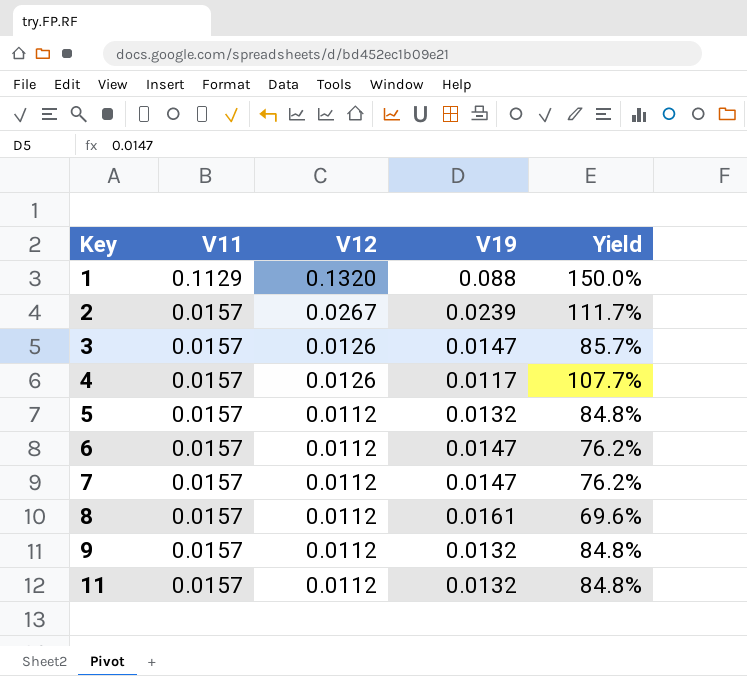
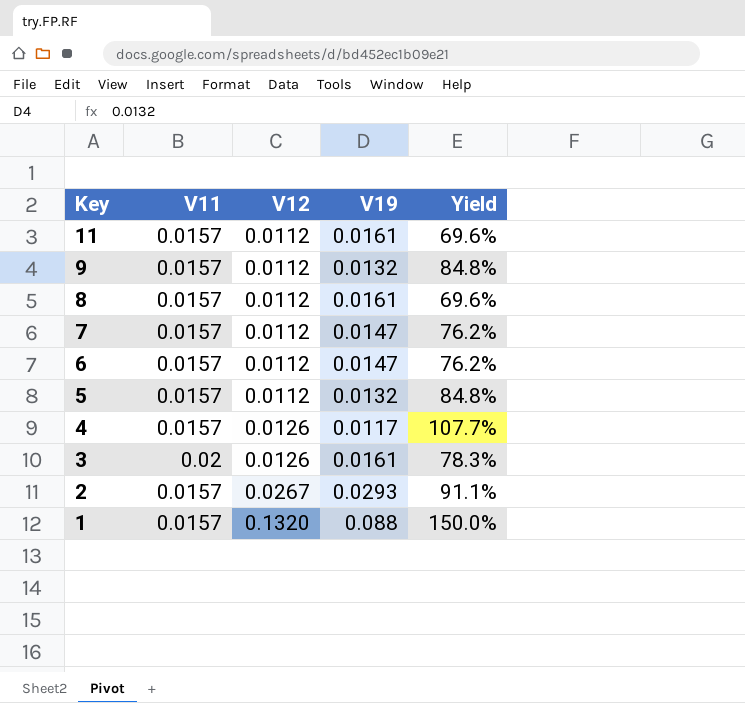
row order: Key ascending -> Key descending
11 | V19: 0.0132 -> 0.0161
11 | Yield: 84.8% -> 69.6%
3 | V11: 0.0157 -> 0.02
3 | V19: 0.0147 -> 0.0161
3 | Yield: 85.7% -> 78.3%
2 | V19: 0.0239 -> 0.0293
2 | Yield: 111.7% -> 91.1%
1 | V11: 0.1129 -> 0.0157

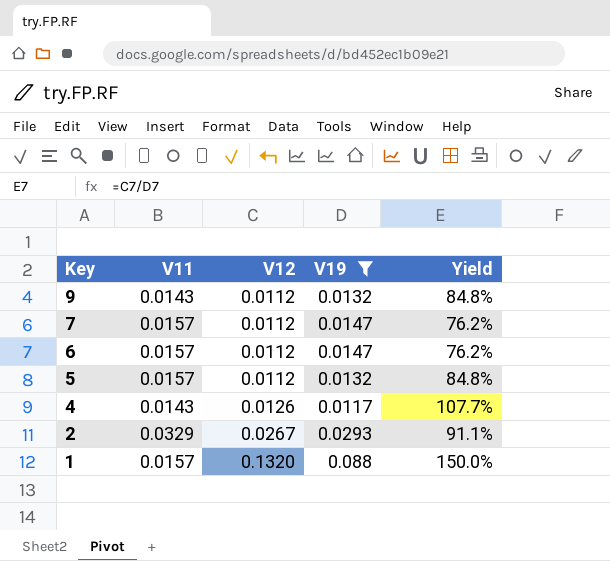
filter: none -> V19 != 0.0161
9 | V11: 0.0157 -> 0.0143
4 | V11: 0.0157 -> 0.0143
2 | V11: 0.0157 -> 0.0329

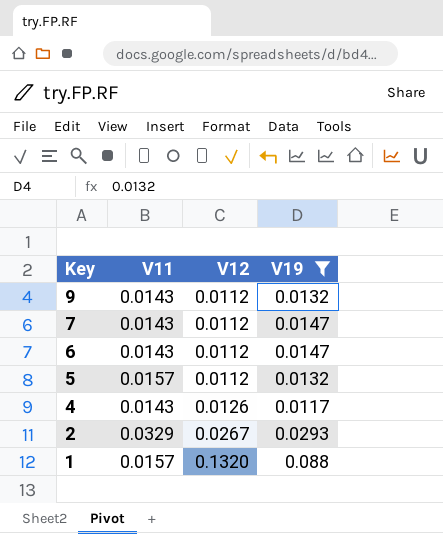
column Yield | formula: [V12] / [V19] -> none
7 | V11: 0.0157 -> 0.0143
6 | V11: 0.0157 -> 0.0143

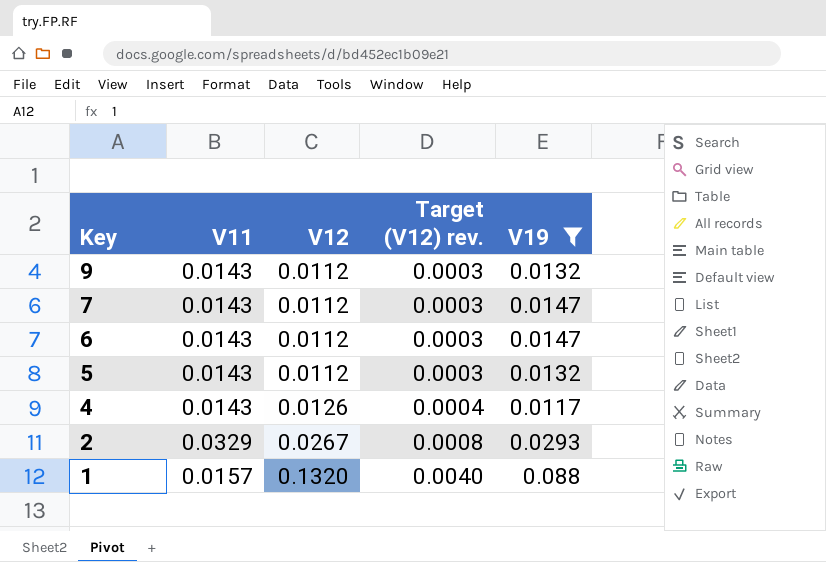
column Target (V12) rev. | formula: none -> [V12] * 0.03
5 | V11: 0.0157 -> 0.0143

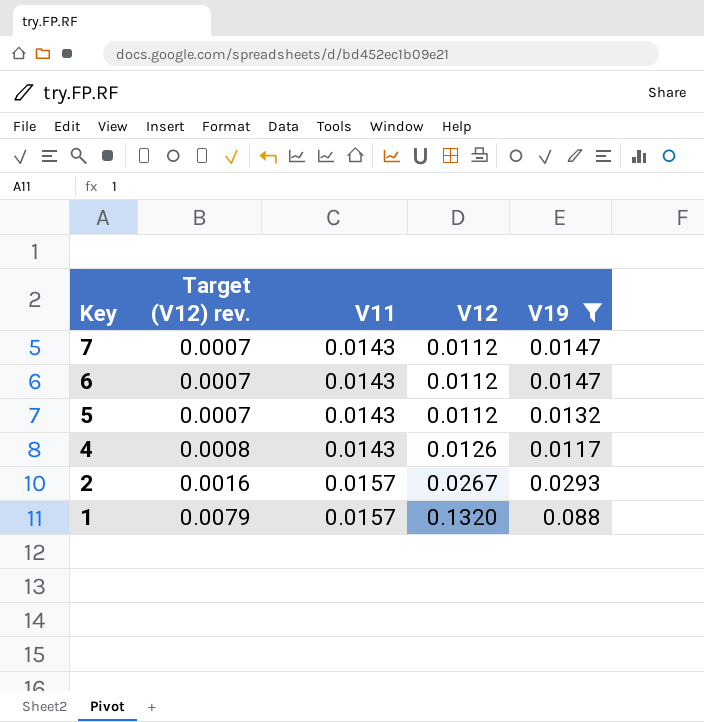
column Target (V12) rev. | formula: [V12] * 0.03 -> [V12] * 0.06
column Target (V12) rev. | position: 4 -> 2
row 9: 0.0143 | 0.0112 | 0.0003 | 0.0132 -> none
2 | V11: 0.0329 -> 0.0157

